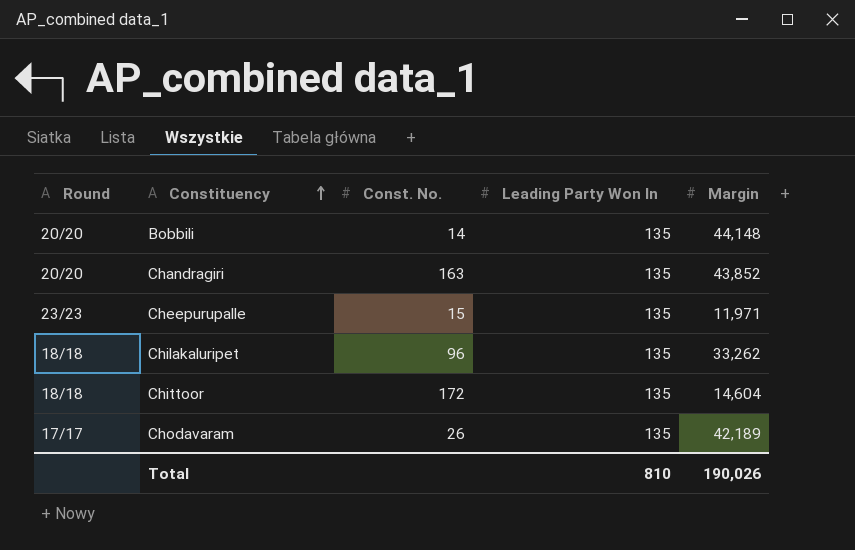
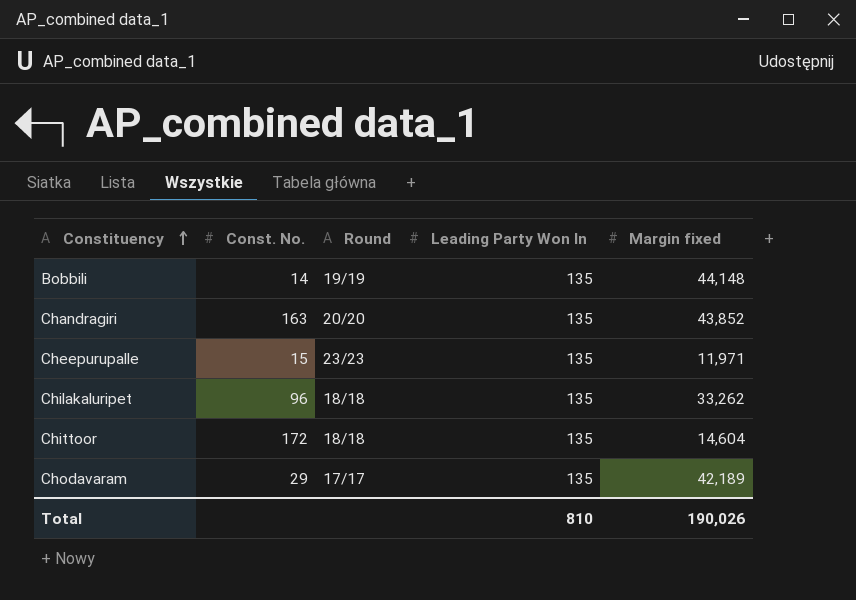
column Round | position: 1 -> 3
column name: Margin -> Margin fixed
Bobbili | Round: 20/20 -> 19/19
Chodavaram | Const. No.: 26 -> 29

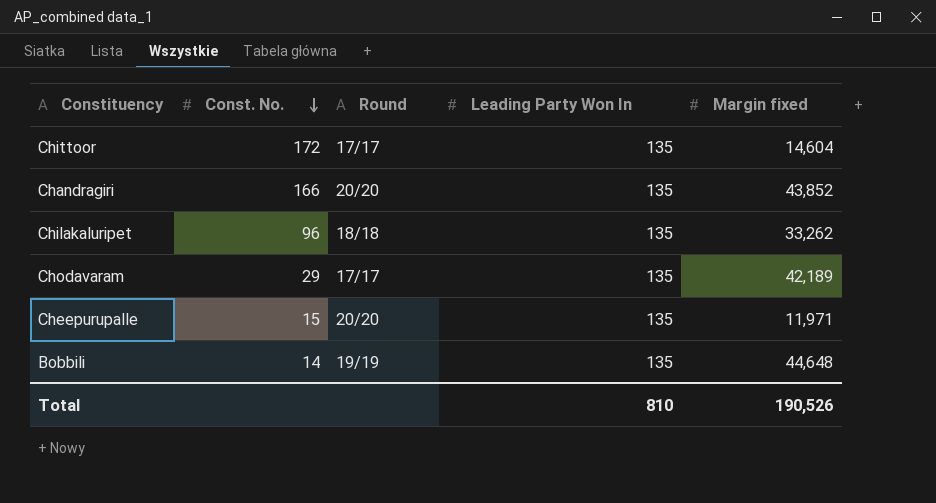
row order: Constituency ascending -> Const. No. descending
Chittoor | Round: 18/18 -> 17/17
Chandragiri | Const. No.: 163 -> 166
Cheepurupalle | Round: 23/23 -> 20/20
Bobbili | Margin fixed: 44,148 -> 44,648
Total | Margin fixed: 190,026 -> 190,526

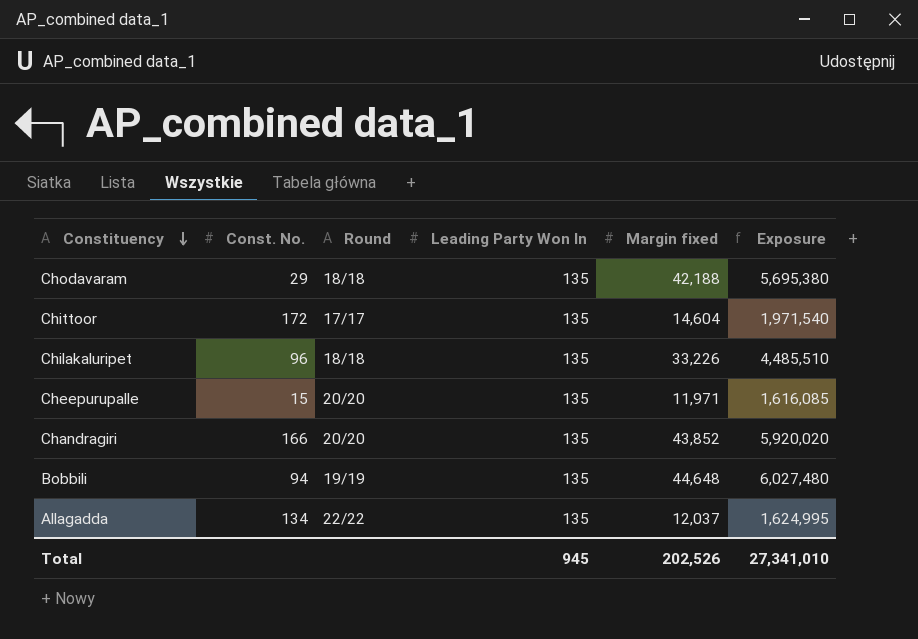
row order: Const. No. descending -> Constituency descending
column Exposure | formula: none -> [Leading Party Won In] * [Margin fixed]
Chodavaram | Round: 17/17 -> 18/18
Chodavaram | Margin fixed: 42,189 -> 42,188
Chilakaluripet | Margin fixed: 33,262 -> 33,226
Bobbili | Const. No.: 14 -> 94
row Allagadda: none -> 134 | 22/22 | 135 | 12,037 | 1,624,995
Total | Leading Party Won In: 810 -> 945
Total | Margin fixed: 190,526 -> 202,526

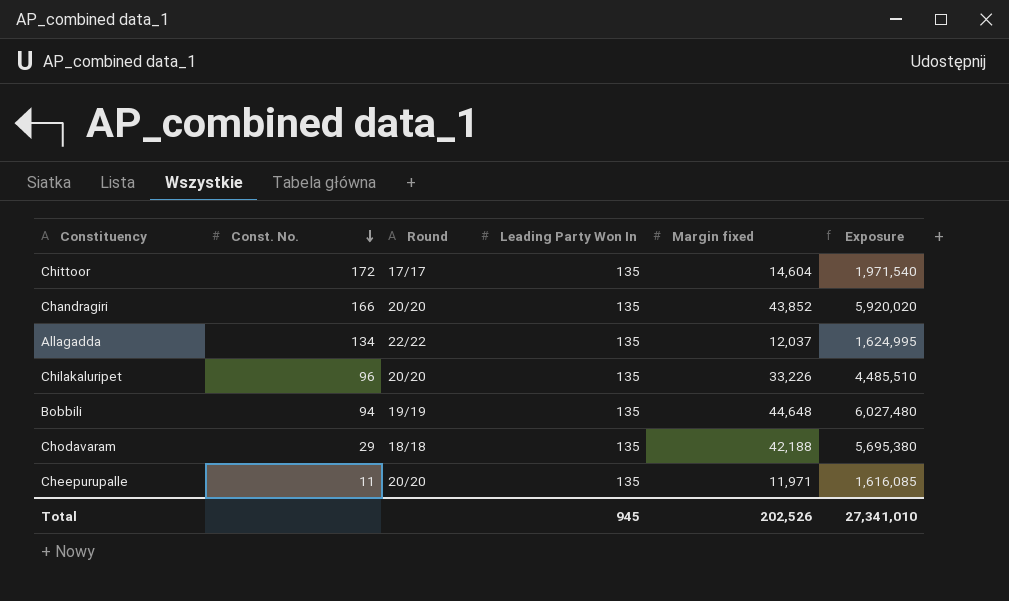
row order: Constituency descending -> Const. No. descending
Chilakaluripet | Round: 18/18 -> 20/20
Cheepurupalle | Const. No.: 15 -> 11

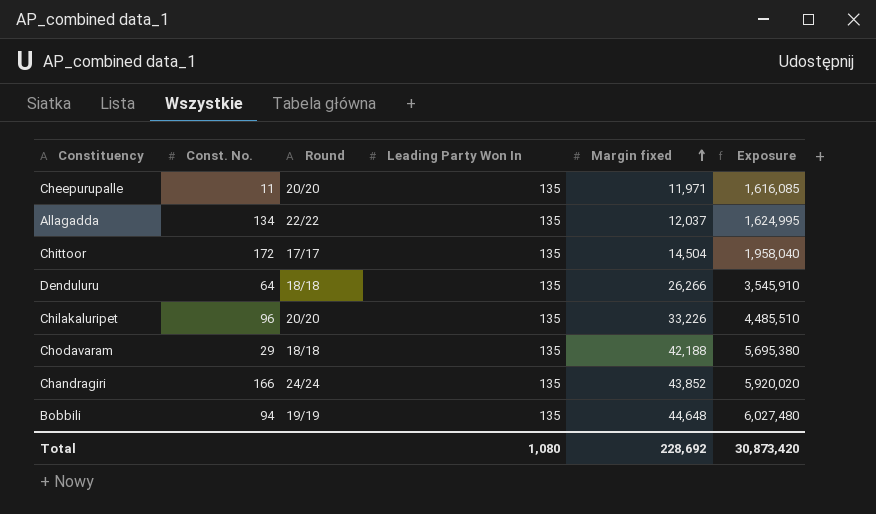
row order: Const. No. descending -> Margin fixed ascending
Chittoor | Margin fixed: 14,604 -> 14,504
Chittoor | Exposure: 1,971,540 -> 1,958,040
row Denduluru: none -> 64 | 18/18 | 135 | 26,266 | 3,545,910
Chandragiri | Round: 20/20 -> 24/24
Total | Leading Party Won In: 945 -> 1,080
Total | Margin fixed: 202,526 -> 228,692
Total | Exposure: 27,341,010 -> 30,873,420

